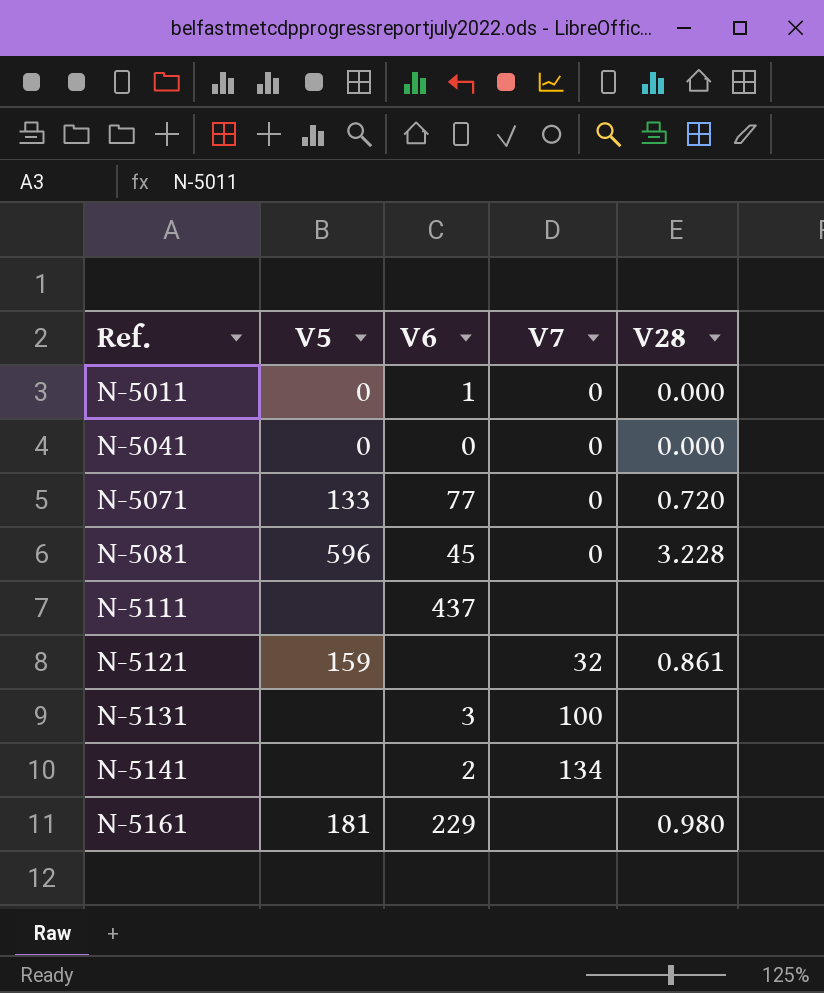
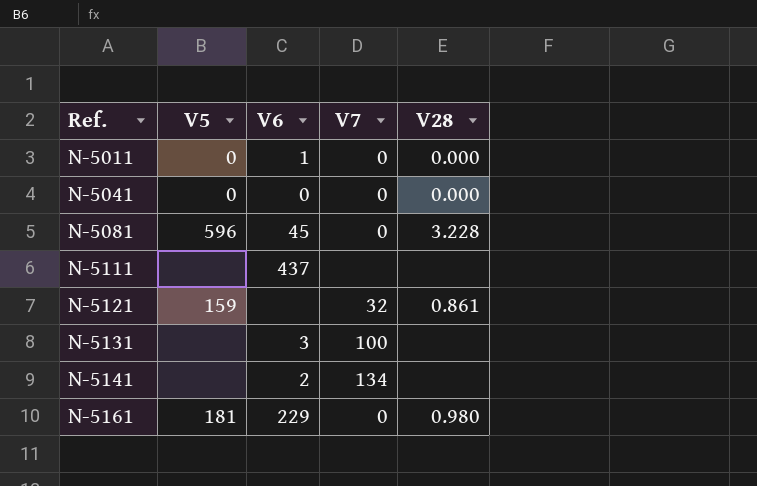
row N-5071: 133 | 77 | 0 | 0.720 -> none
N-5161 | V7: none -> 0

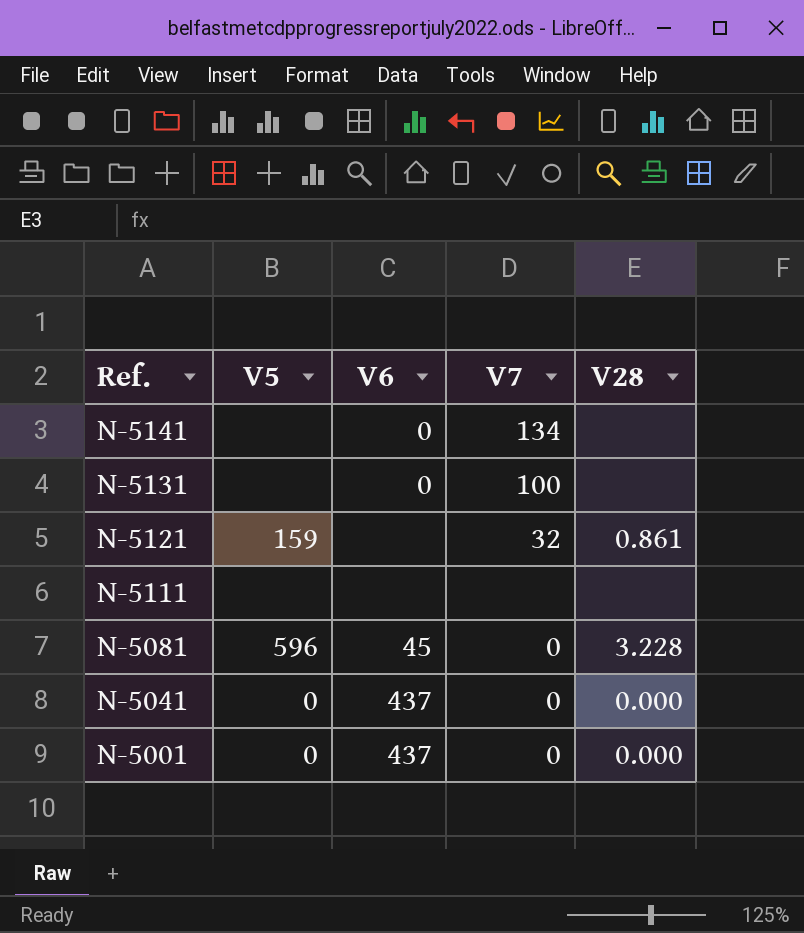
row order: Ref. ascending -> Ref. descending
row N-5011: 0 | 1 | 0 | 0.000 -> none
row N-5161: 181 | 229 | 0 | 0.980 -> none
N-5141 | V6: 2 -> 0
N-5131 | V6: 3 -> 0
N-5111 | V6: 437 -> none
N-5041 | V6: 0 -> 437
row N-5001: none -> 0 | 437 | 0 | 0.000

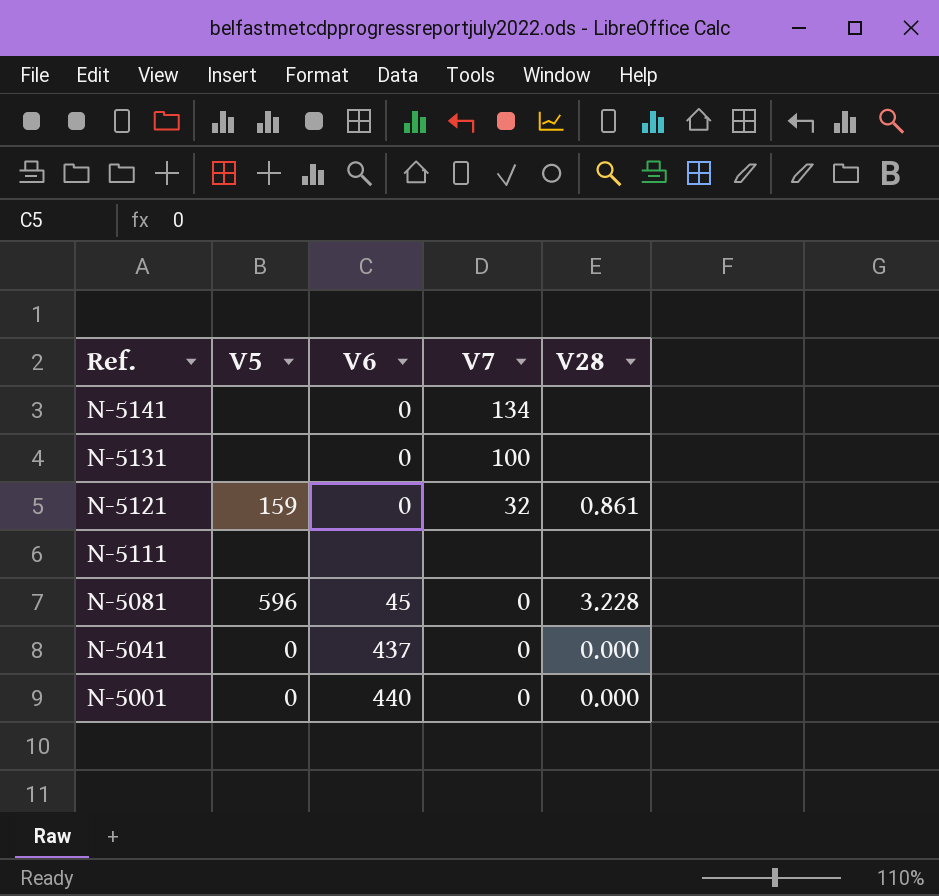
N-5121 | V6: none -> 0
N-5001 | V6: 437 -> 440

